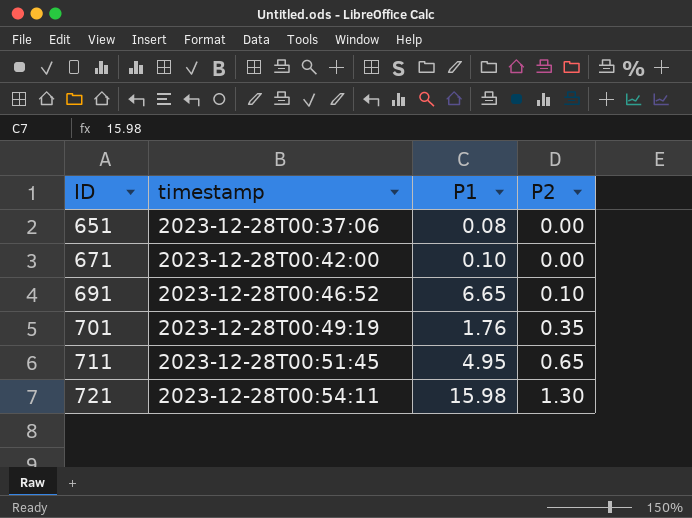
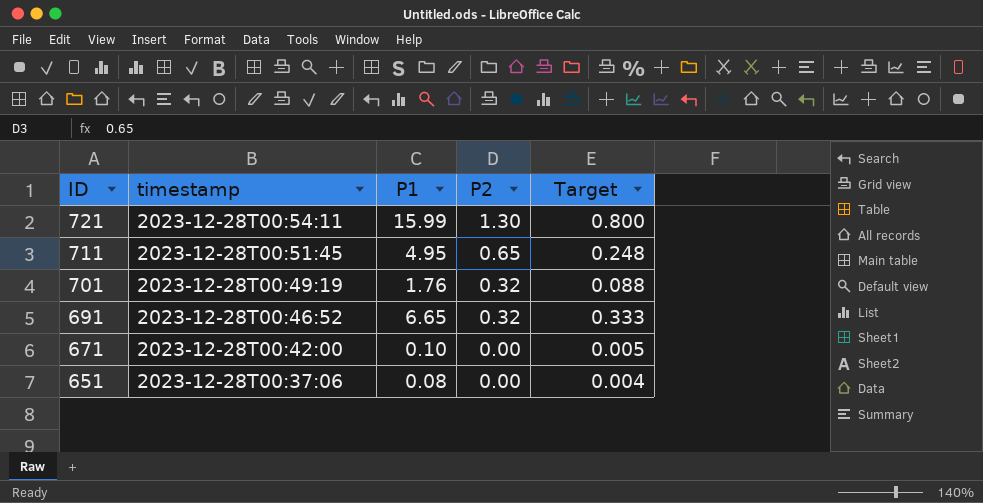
row order: ID ascending -> ID descending
column Target | formula: none -> [P1] * 0.05
721 | P1: 15.98 -> 15.99
701 | P2: 0.35 -> 0.32
691 | P2: 0.10 -> 0.32

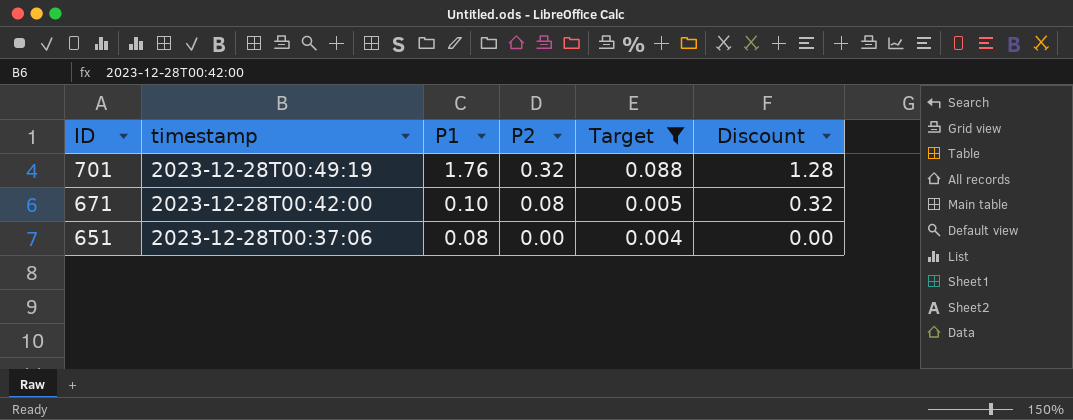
filter: none -> Target <= 0.088
column Discount | formula: none -> [P2] * 4
671 | P2: 0.00 -> 0.08

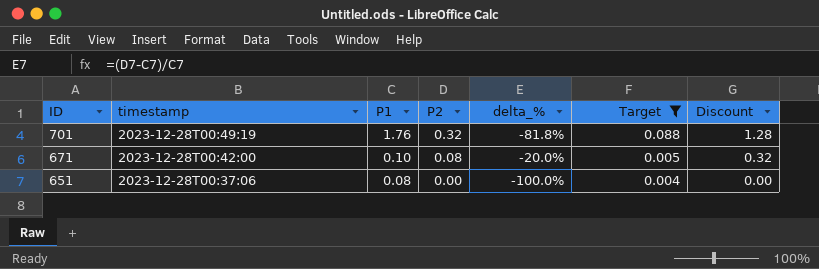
column delta_% | formula: none -> ([P2] - [P1]) / [P1]

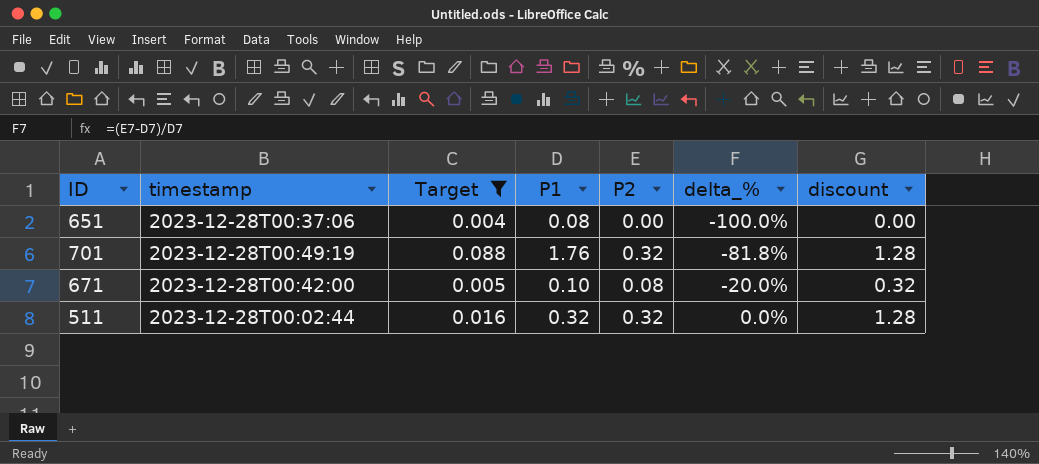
row order: ID descending -> delta_% ascending
column Target | position: 6 -> 3
column name: Discount -> discount
row 511: none -> 2023-12-28T00:02:44 | 0.016 | 0.32 | 0.32 | 0.0% | 1.28

